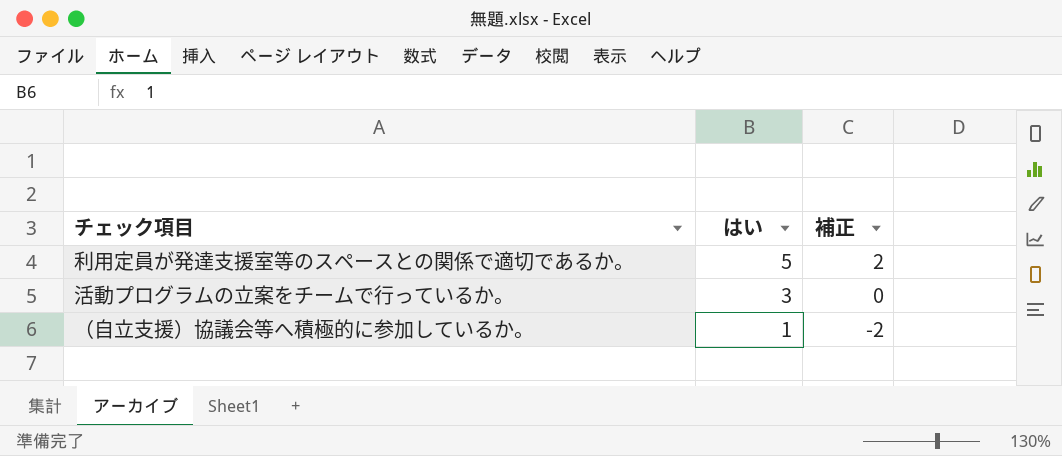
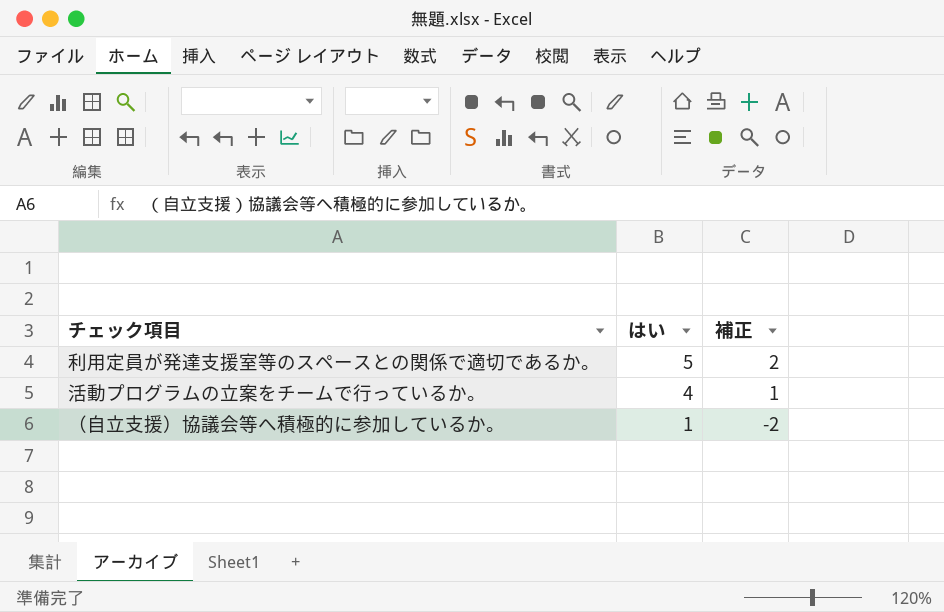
活動プログラムの立案をチームで行っているか。 | はい: 3 -> 4
活動プログラムの立案をチームで行っているか。 | 補正: 0 -> 1

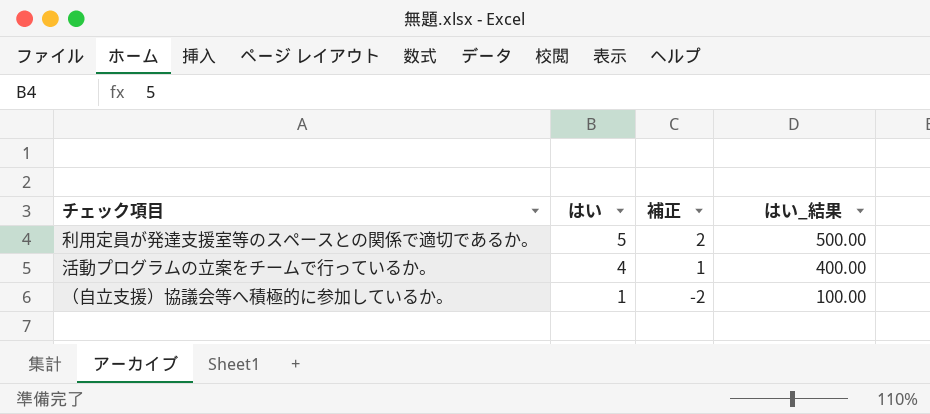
column はい_結果 | formula: none -> [はい] * 100

